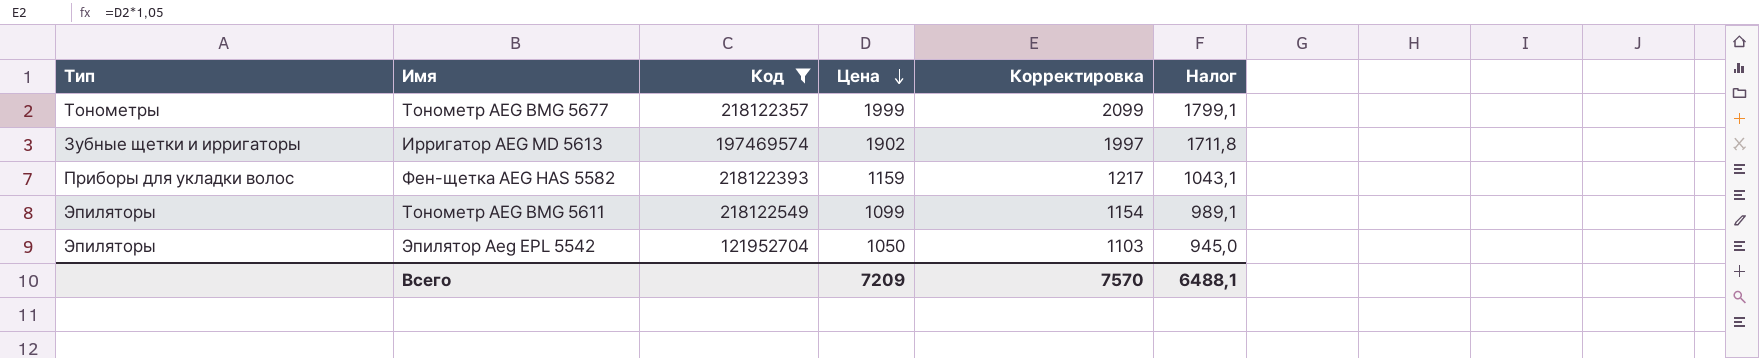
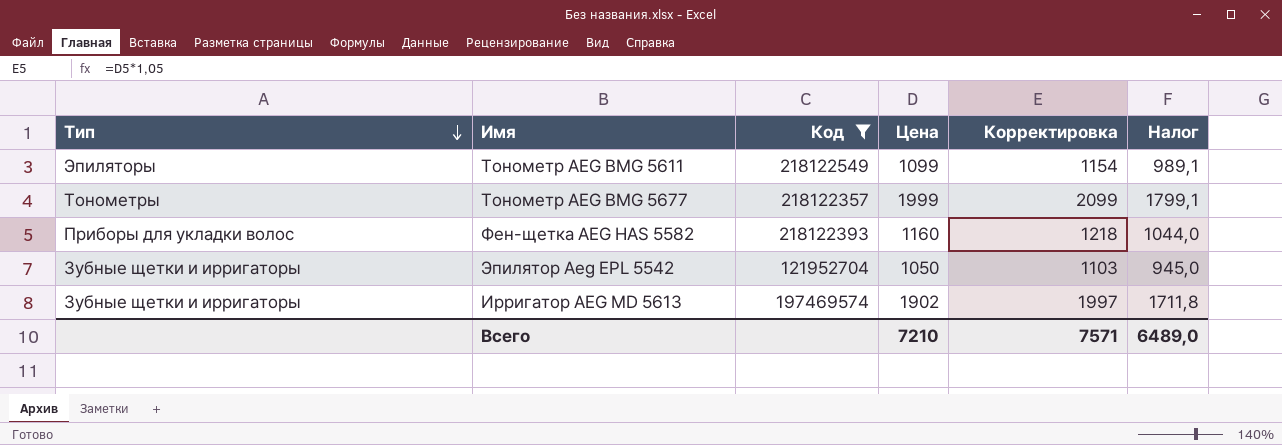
row order: Цена descending -> Тип descending
Фен-щетка AEG HAS 5582 | Цена: 1159 -> 1160
Фен-щетка AEG HAS 5582 | Корректировка: 1217 -> 1218
Фен-щетка AEG HAS 5582 | Налог: 1043,1 -> 1044,0
Эпилятор Aeg EPL 5542 | Тип: Эпиляторы -> Зубные щетки и ирригаторы
Всего | Цена: 7209 -> 7210
Всего | Корректировка: 7570 -> 7571
Всего | Налог: 6488,1 -> 6489,0

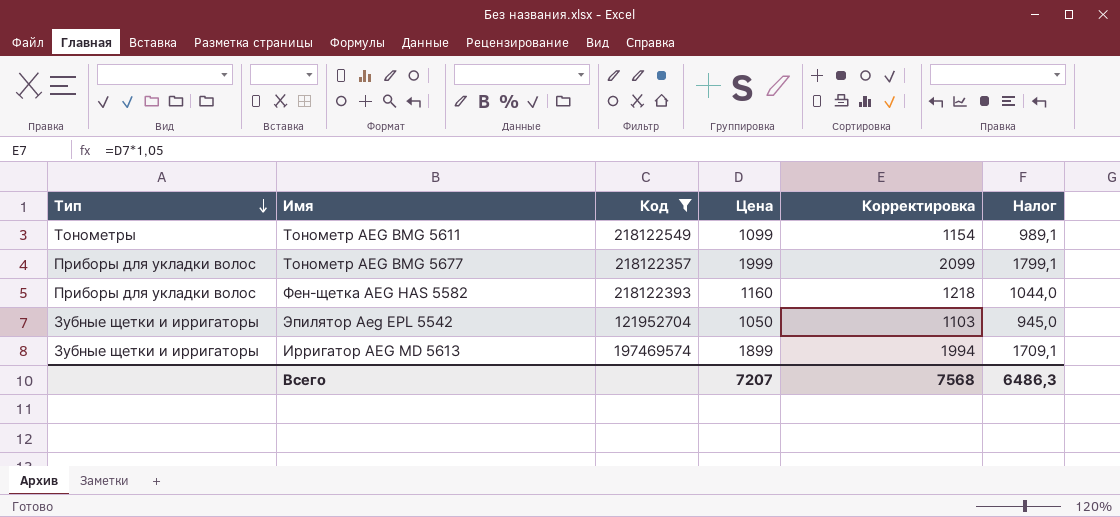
Тонометр AEG BMG 5611 | Тип: Эпиляторы -> Тонометры
Тонометр AEG BMG 5677 | Тип: Тонометры -> Приборы для укладки волос
Ирригатор AEG MD 5613 | Цена: 1902 -> 1899
Ирригатор AEG MD 5613 | Корректировка: 1997 -> 1994
Ирригатор AEG MD 5613 | Налог: 1711,8 -> 1709,1
Всего | Цена: 7210 -> 7207
Всего | Корректировка: 7571 -> 7568
Всего | Налог: 6489,0 -> 6486,3

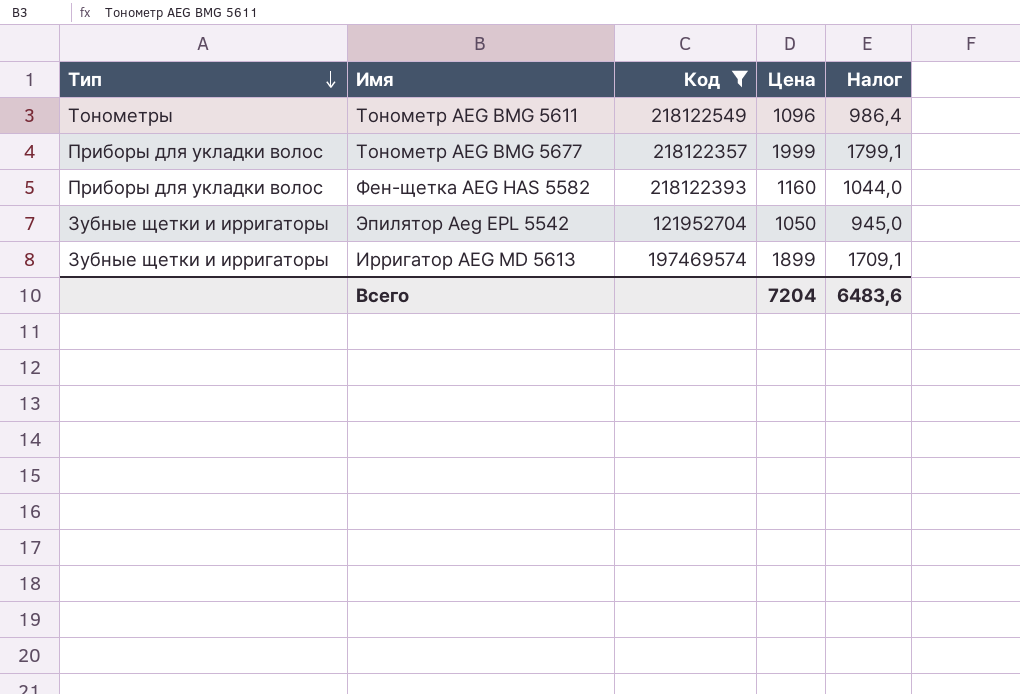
column Корректировка | formula: [Цена] * 1,05 -> none
Тонометр AEG BMG 5611 | Цена: 1099 -> 1096
Тонометр AEG BMG 5611 | Налог: 989,1 -> 986,4
Всего | Цена: 7207 -> 7204
Всего | Налог: 6486,3 -> 6483,6

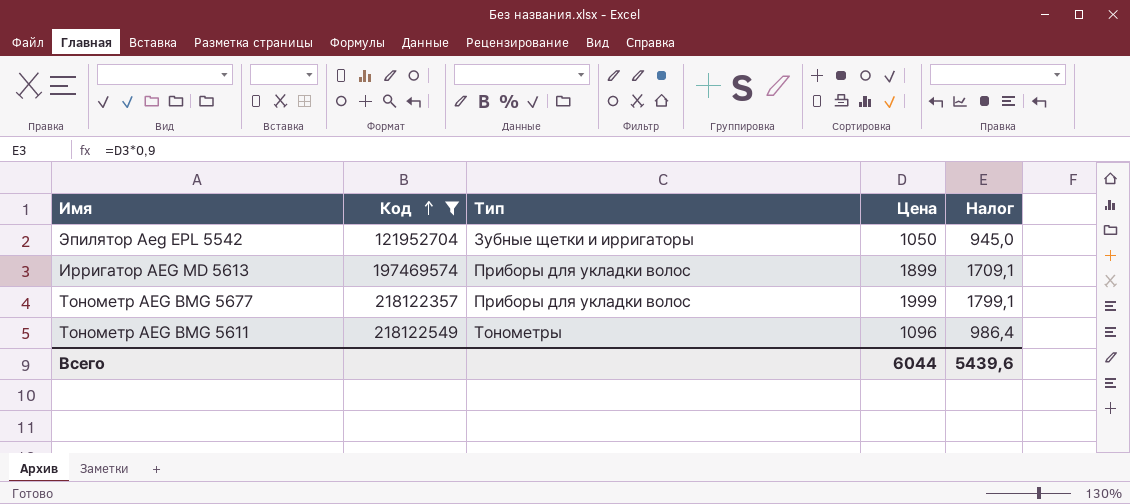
row order: Тип descending -> Код ascending
column Тип | position: 1 -> 3
row Фен-щетка AEG HAS 5582: Приборы для укладки волос | 218122393 | 1160 | 1044,0 -> none
Ирригатор AEG MD 5613 | Тип: Зубные щетки и ирригаторы -> Приборы для укладки волос
Всего | Цена: 7204 -> 6044
Всего | Налог: 6483,6 -> 5439,6

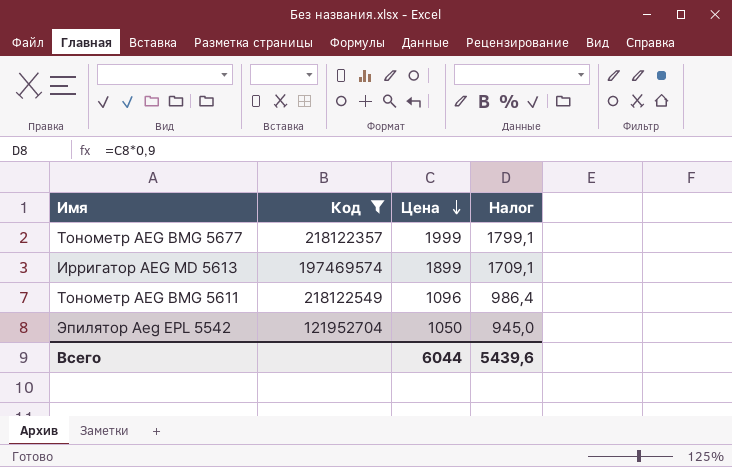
row order: Код ascending -> Цена descending
column Тип | position: 3 -> none

